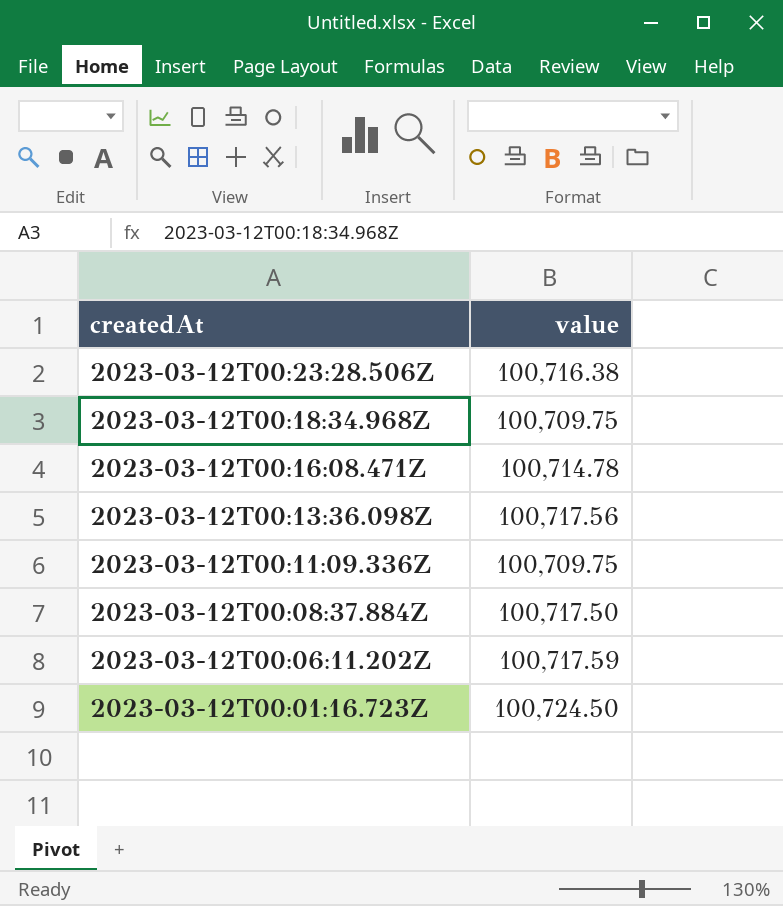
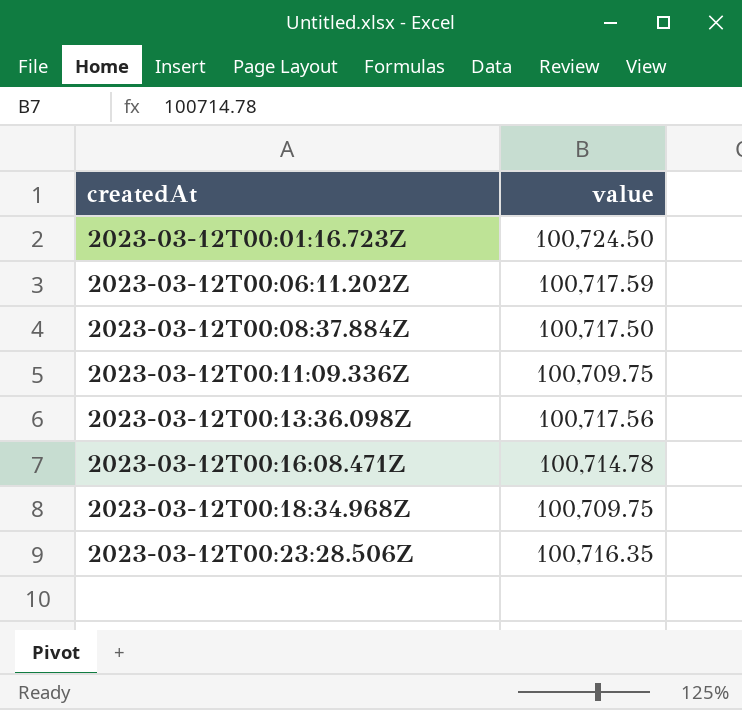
row order: createdAt descending -> createdAt ascending
2023-03-12T00:23:28.506Z | value: 100,716.38 -> 100,716.35

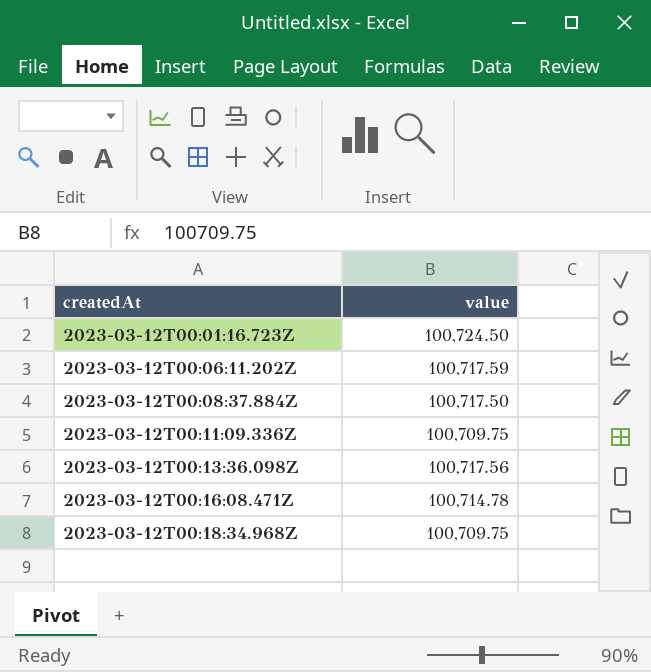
row 2023-03-12T00:23:28.506Z: 100,716.35 -> none

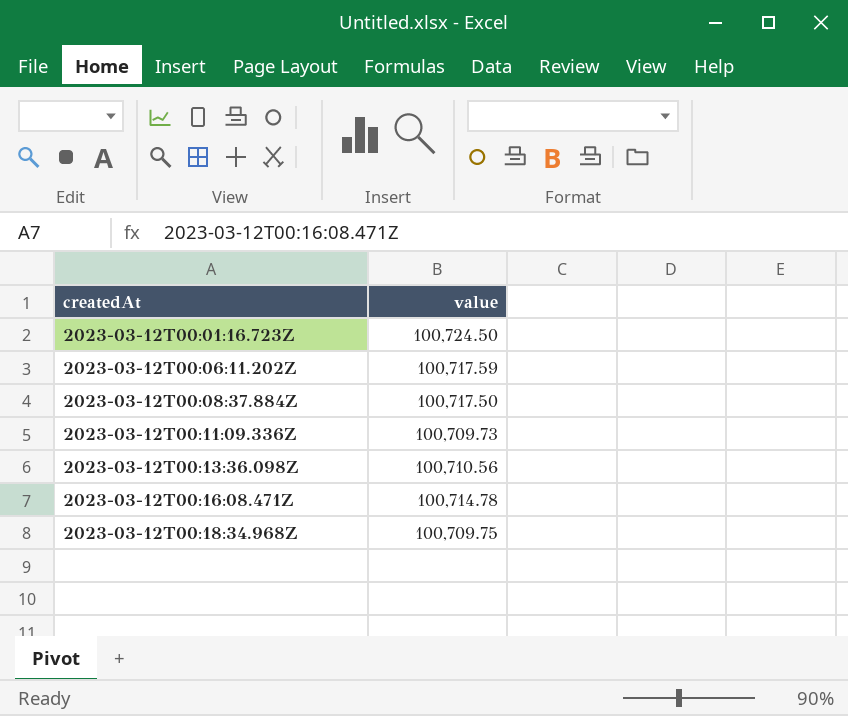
2023-03-12T00:11:09.336Z | value: 100,709.75 -> 100,709.73
2023-03-12T00:13:36.098Z | value: 100,717.56 -> 100,710.56

